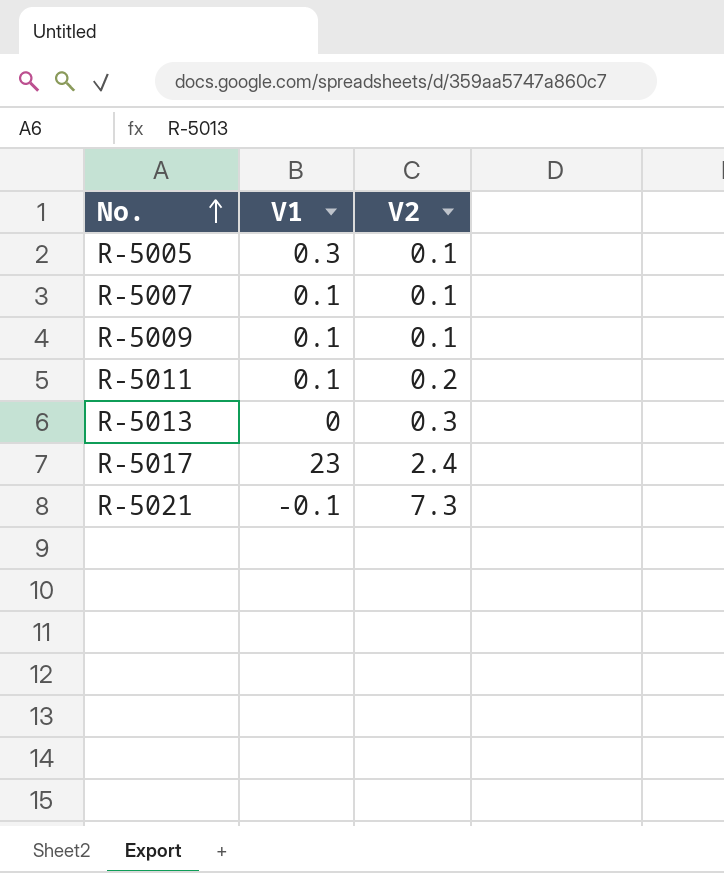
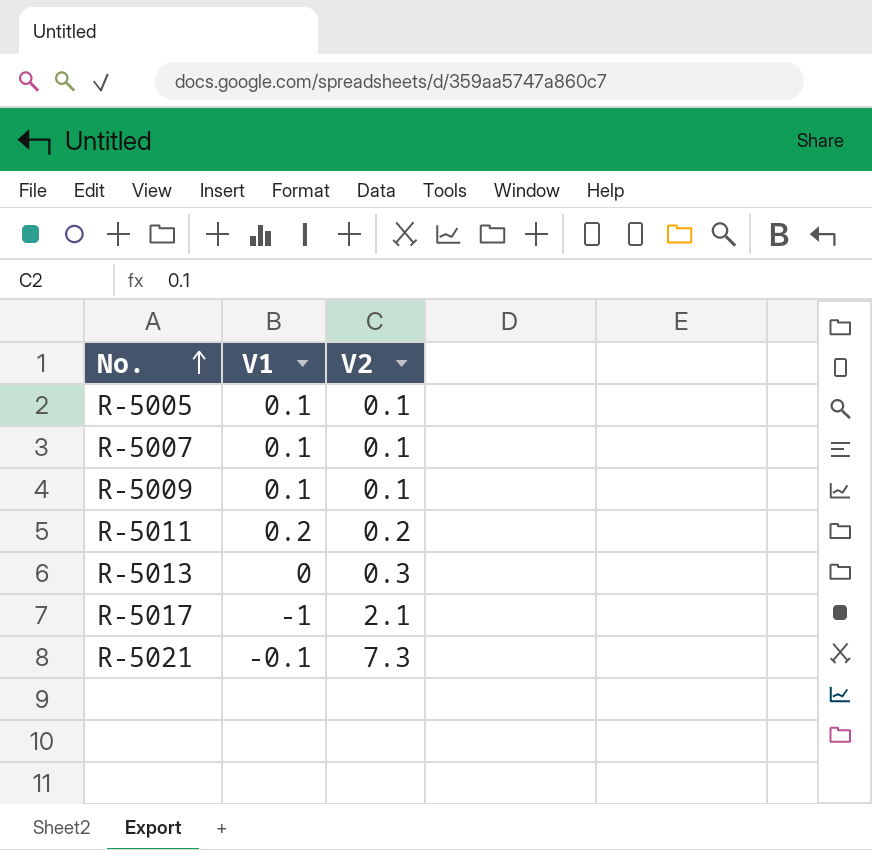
R-5005 | V1: 0.3 -> 0.1
R-5011 | V1: 0.1 -> 0.2
R-5017 | V1: 23 -> -1
R-5017 | V2: 2.4 -> 2.1

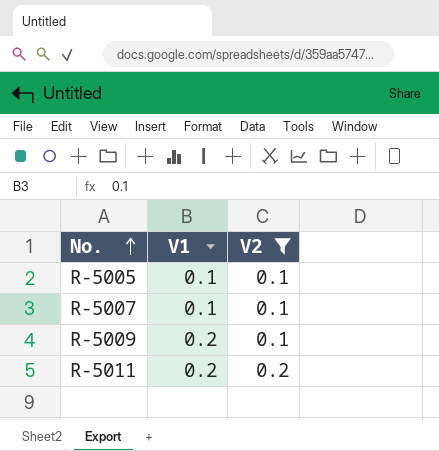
filter: none -> V2 <= 0.2
R-5009 | V1: 0.1 -> 0.2

